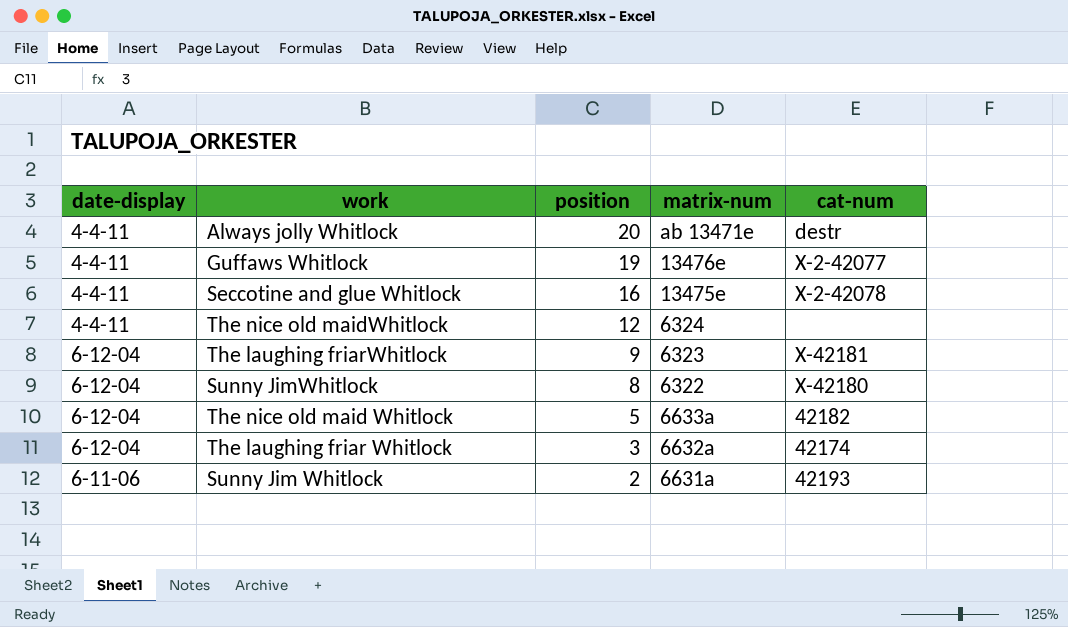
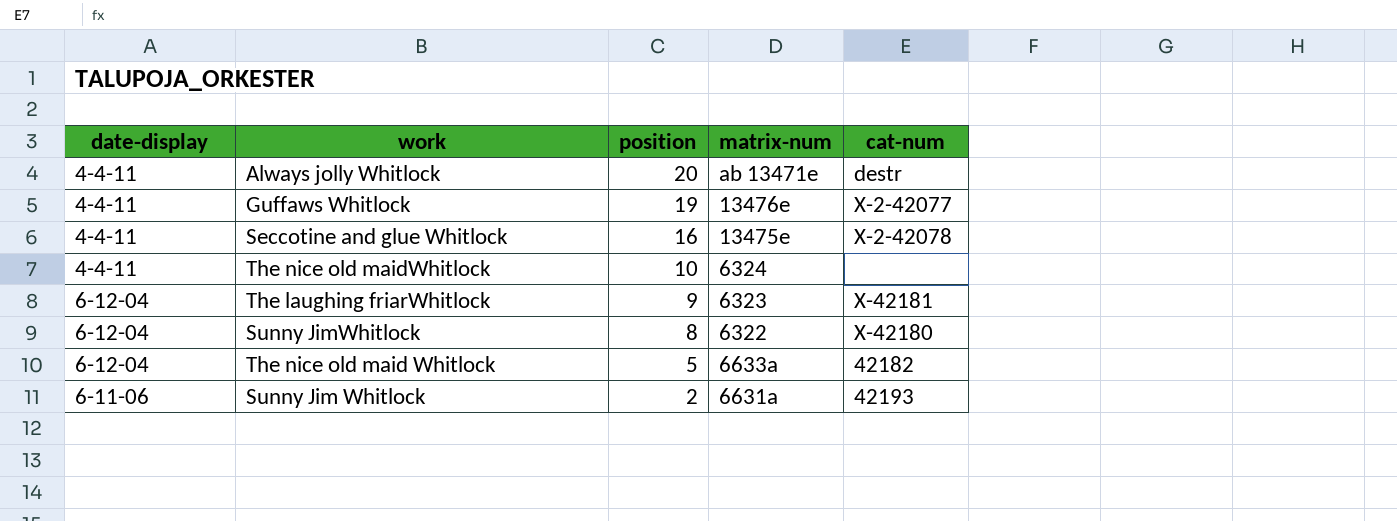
row The laughing friar Whitlock: 6-12-04 | 3 | 6632a | 42174 -> none
The nice old maidWhitlock | position: 12 -> 10

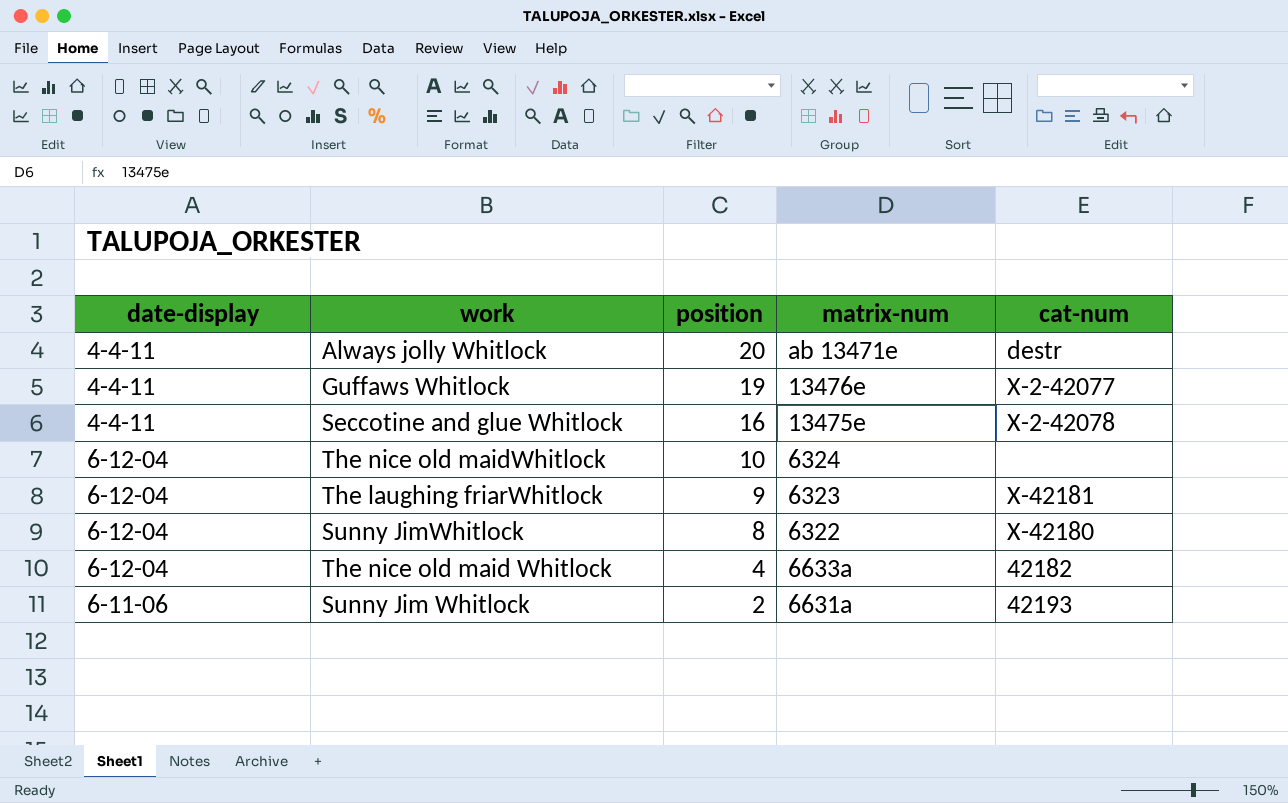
The nice old maidWhitlock | date-display: 4-4-11 -> 6-12-04
The nice old maid Whitlock | position: 5 -> 4

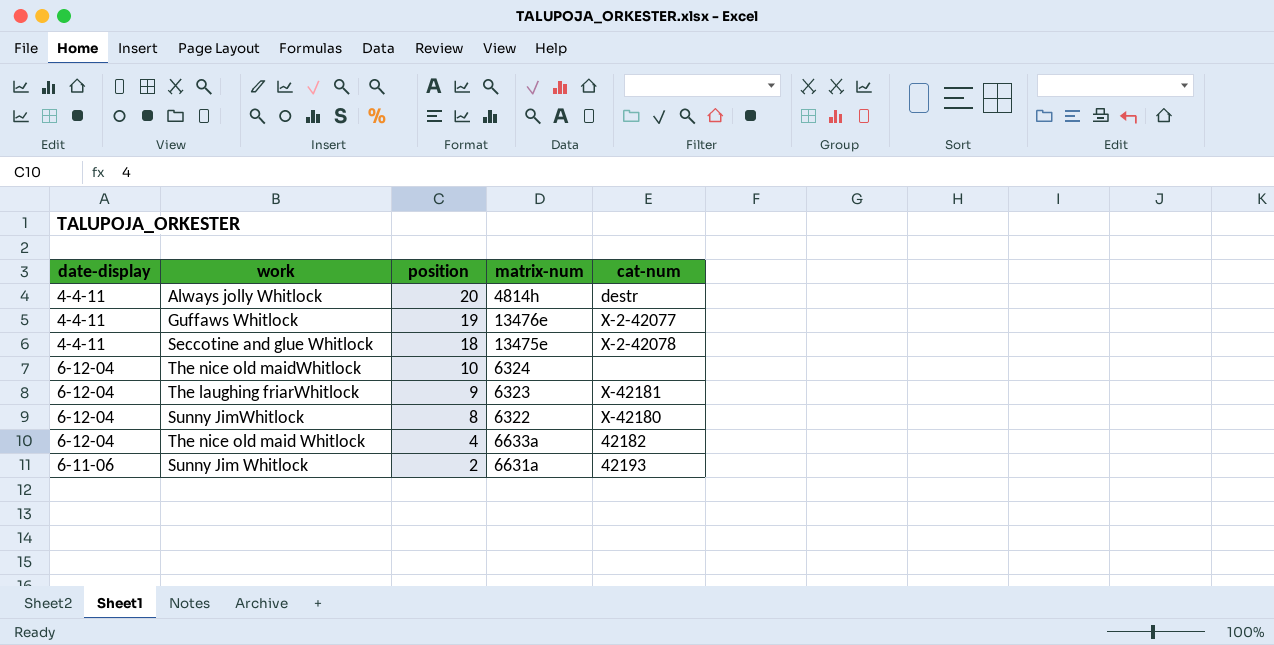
Always jolly Whitlock | matrix-num: ab 13471e -> 4814h
Seccotine and glue Whitlock | position: 16 -> 18

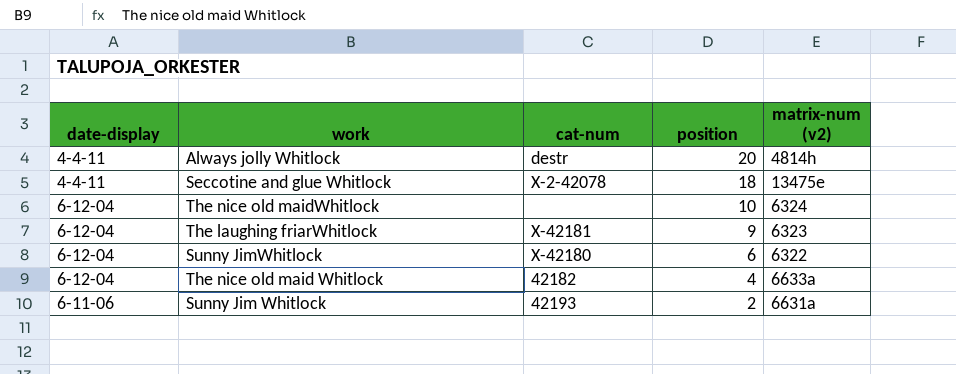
column cat-num | position: 5 -> 3
column name: matrix-num -> matrix-num (v2)
row Guffaws Whitlock: 4-4-11 | 19 | 13476e | X-2-42077 -> none
Sunny JimWhitlock | position: 8 -> 6

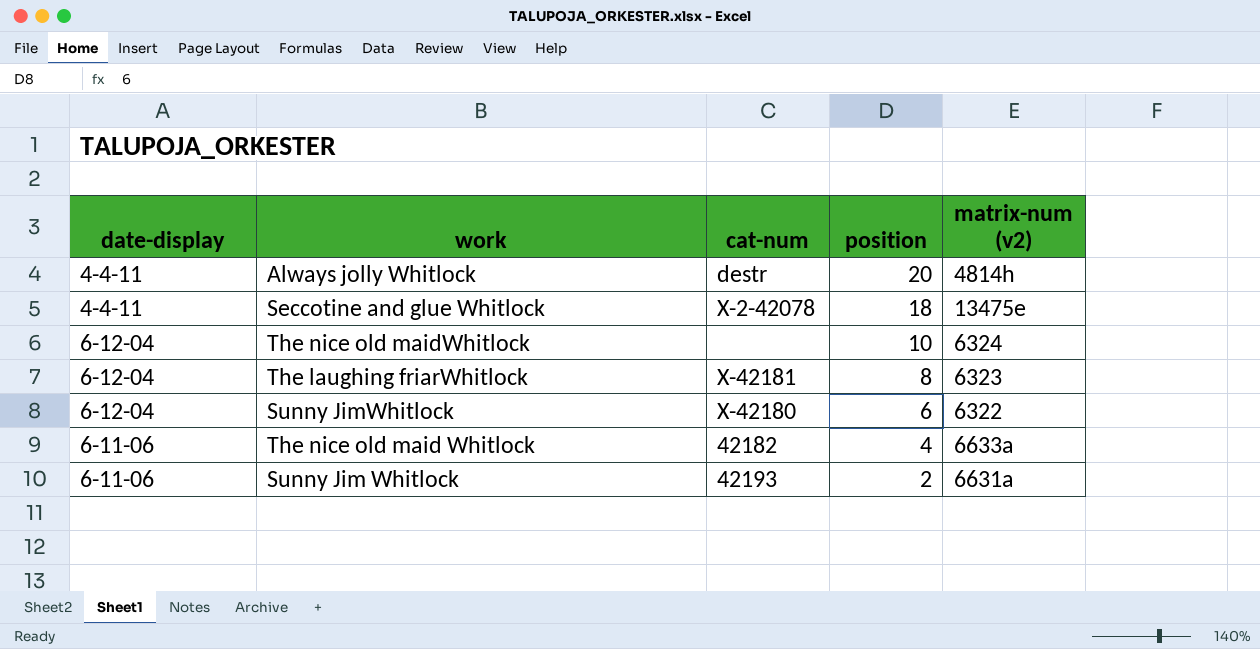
The laughing friarWhitlock | position: 9 -> 8
The nice old maid Whitlock | date-display: 6-12-04 -> 6-11-06

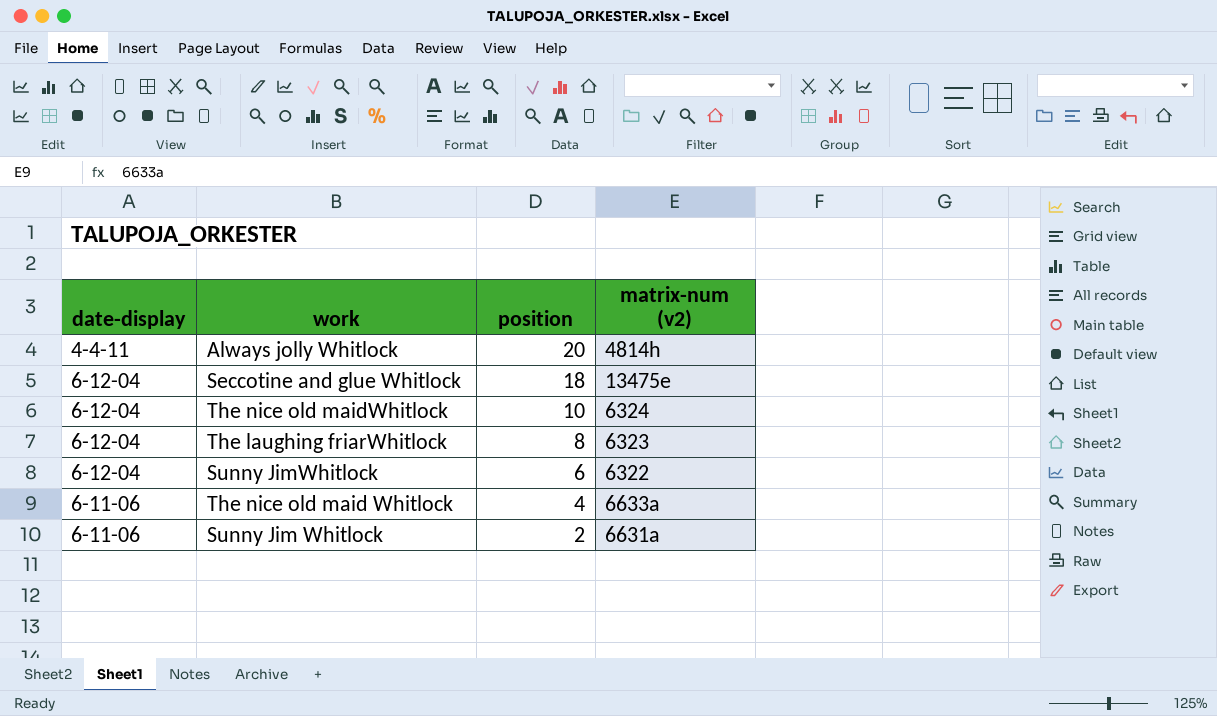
column cat-num | position: 3 -> none
Seccotine and glue Whitlock | date-display: 4-4-11 -> 6-12-04

